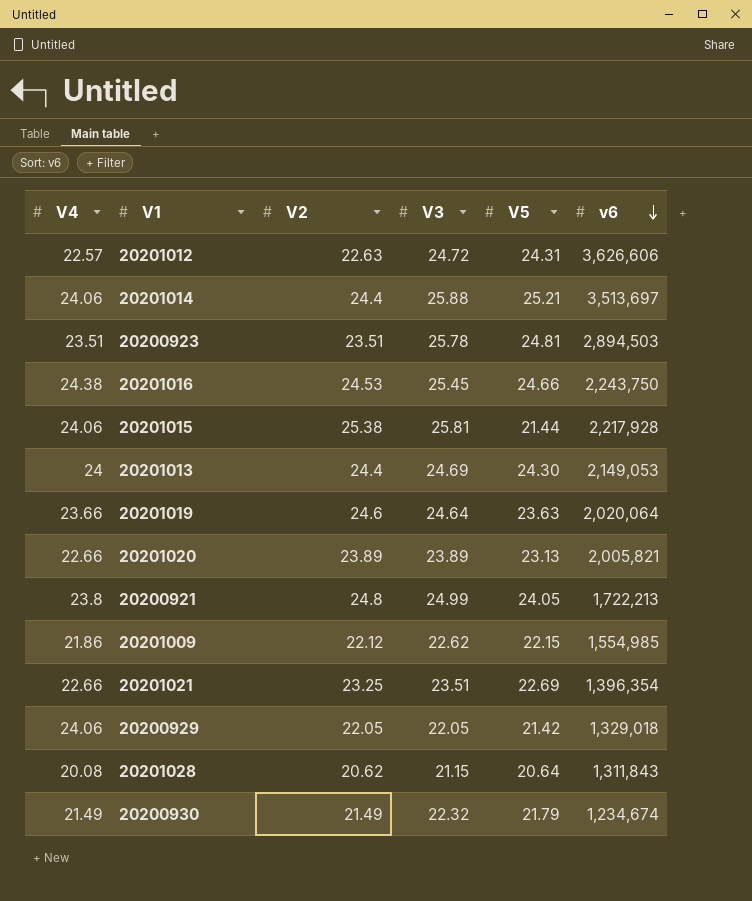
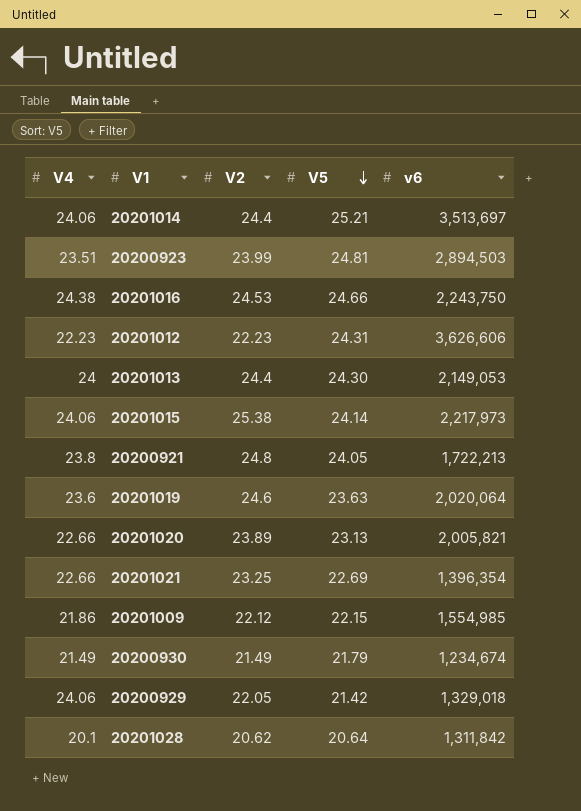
row order: v6 descending -> V5 descending
column V3 | position: 4 -> none
20200923 | V2: 23.51 -> 23.99
20201012 | V4: 22.57 -> 22.23
20201012 | V2: 22.63 -> 22.23
20201015 | V5: 21.44 -> 24.14
20201015 | v6: 2,217,928 -> 2,217,973
20201019 | V4: 23.66 -> 23.6
20201028 | V4: 20.08 -> 20.1
20201028 | v6: 1,311,843 -> 1,311,842

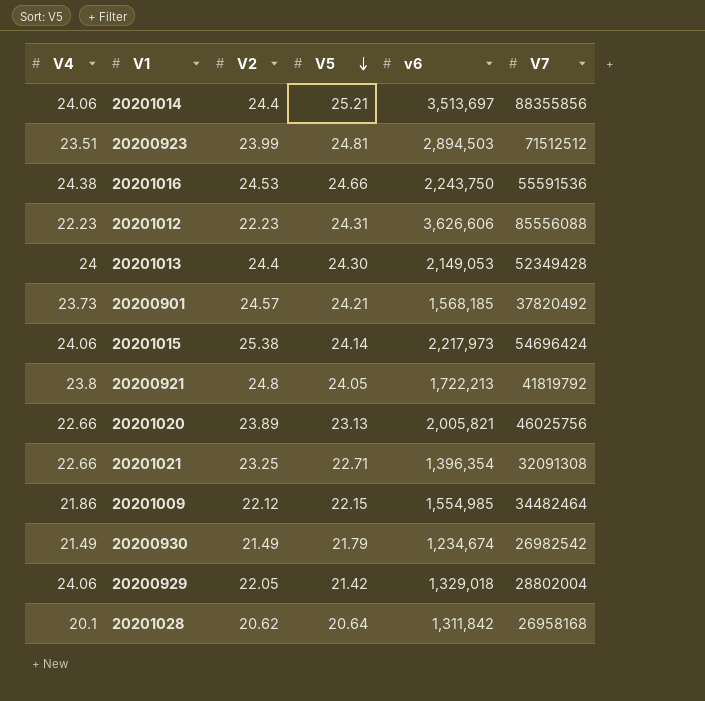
column V7 | position: none -> 6
row 20201019: 23.6 | 24.6 | 23.63 | 2,020,064 -> none
row 20200901: none -> 23.73 | 24.57 | 24.21 | 1,568,185 | 37820492
20201021 | V5: 22.69 -> 22.71

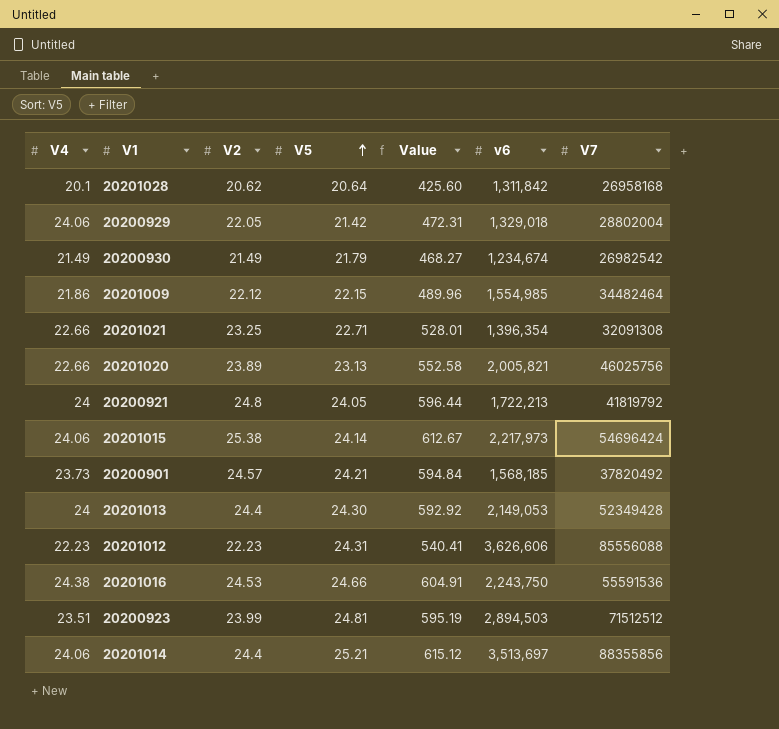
row order: V5 descending -> V5 ascending
column Value | formula: none -> [V2] * [V5]
20200921 | V4: 23.8 -> 24

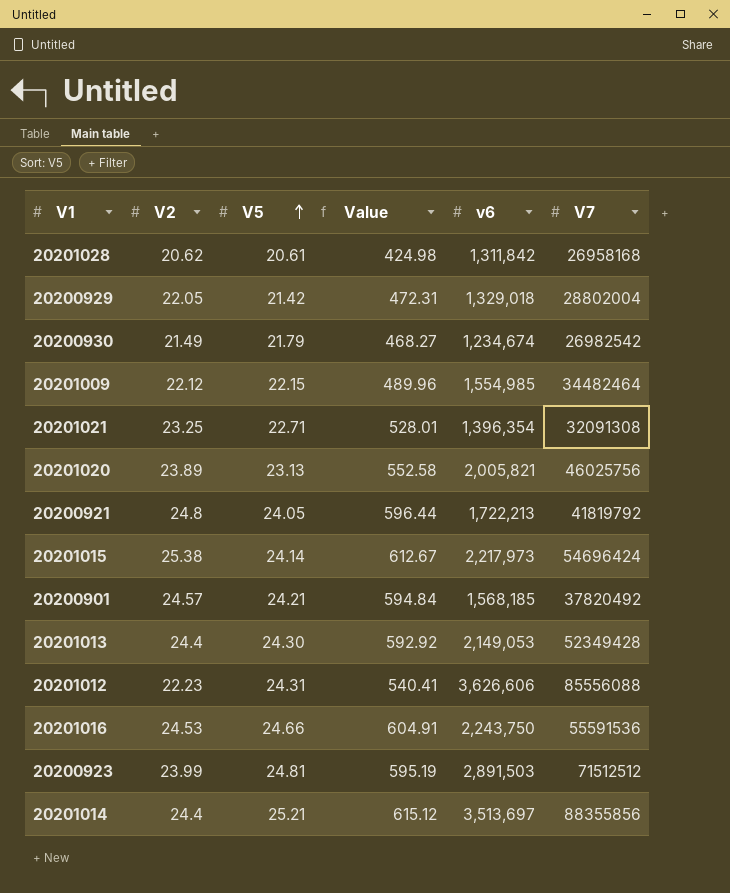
column V4 | position: 1 -> none
20201028 | V5: 20.64 -> 20.61
20201028 | Value: 425.60 -> 424.98
20200923 | v6: 2,894,503 -> 2,891,503

